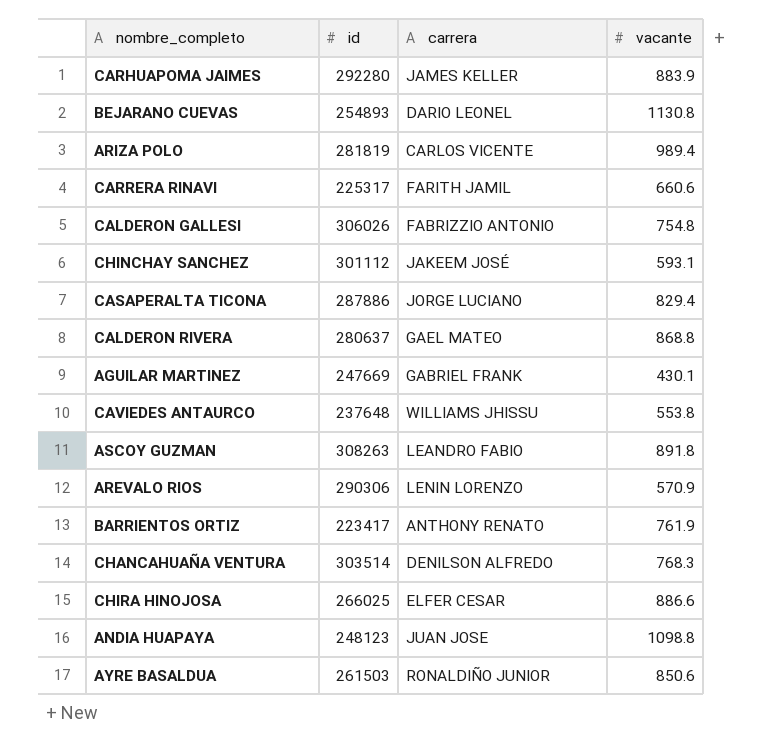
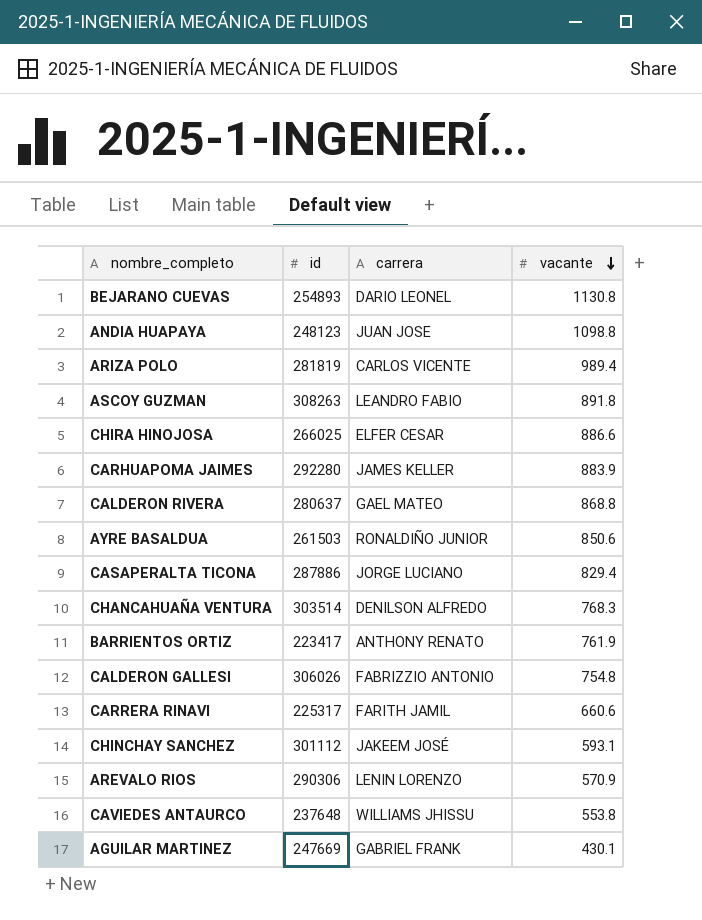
row order: none -> vacante descending

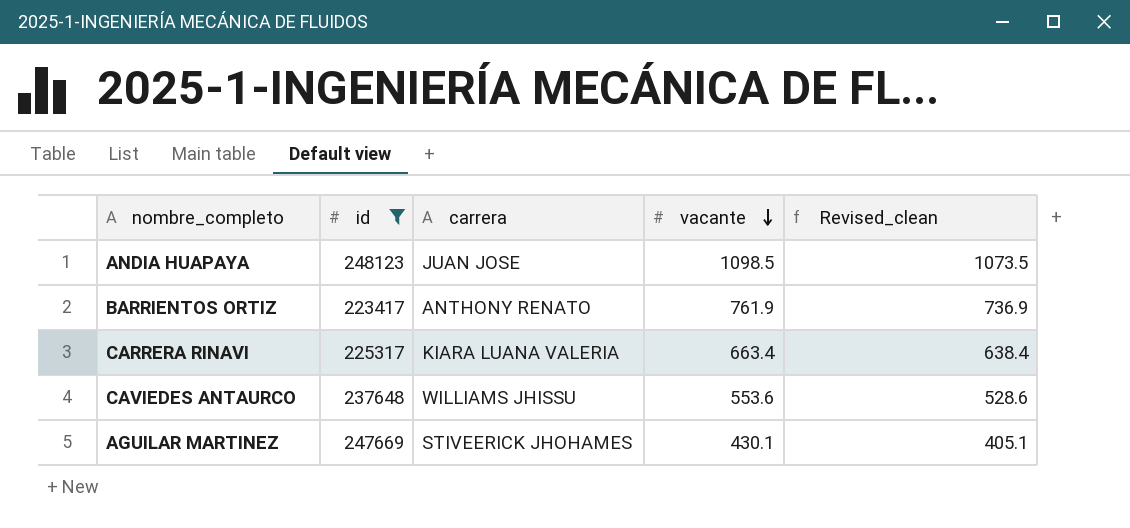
filter: none -> id <= 248123
column Revised_clean | formula: none -> [vacante] - 25
ANDIA HUAPAYA | vacante: 1098.8 -> 1098.5
CARRERA RINAVI | carrera: FARITH JAMIL -> KIARA LUANA VALERIA
CARRERA RINAVI | vacante: 660.6 -> 663.4
CAVIEDES ANTAURCO | vacante: 553.8 -> 553.6
AGUILAR MARTINEZ | carrera: GABRIEL FRANK -> STIVEERICK JHOHAMES

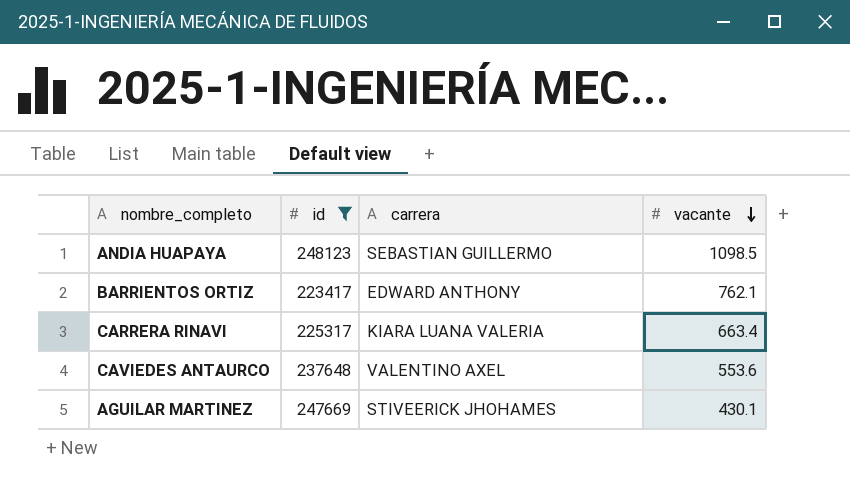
column Revised_clean | formula: [vacante] - 25 -> none
ANDIA HUAPAYA | carrera: JUAN JOSE -> SEBASTIAN GUILLERMO
BARRIENTOS ORTIZ | carrera: ANTHONY RENATO -> EDWARD ANTHONY
BARRIENTOS ORTIZ | vacante: 761.9 -> 762.1
CAVIEDES ANTAURCO | carrera: WILLIAMS JHISSU -> VALENTINO AXEL

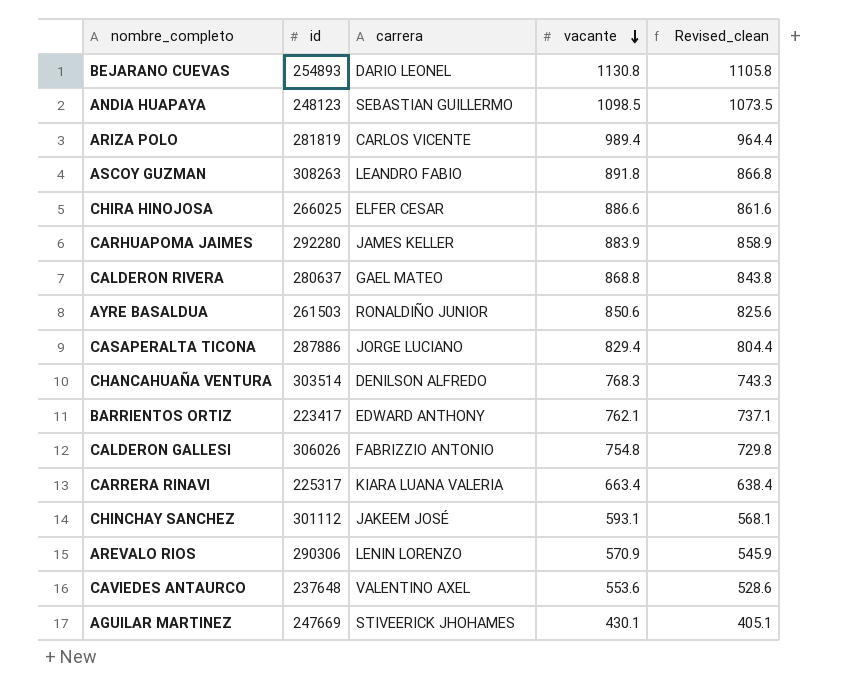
filter: id <= 248123 -> none
column Revised_clean | formula: none -> [vacante] - 25

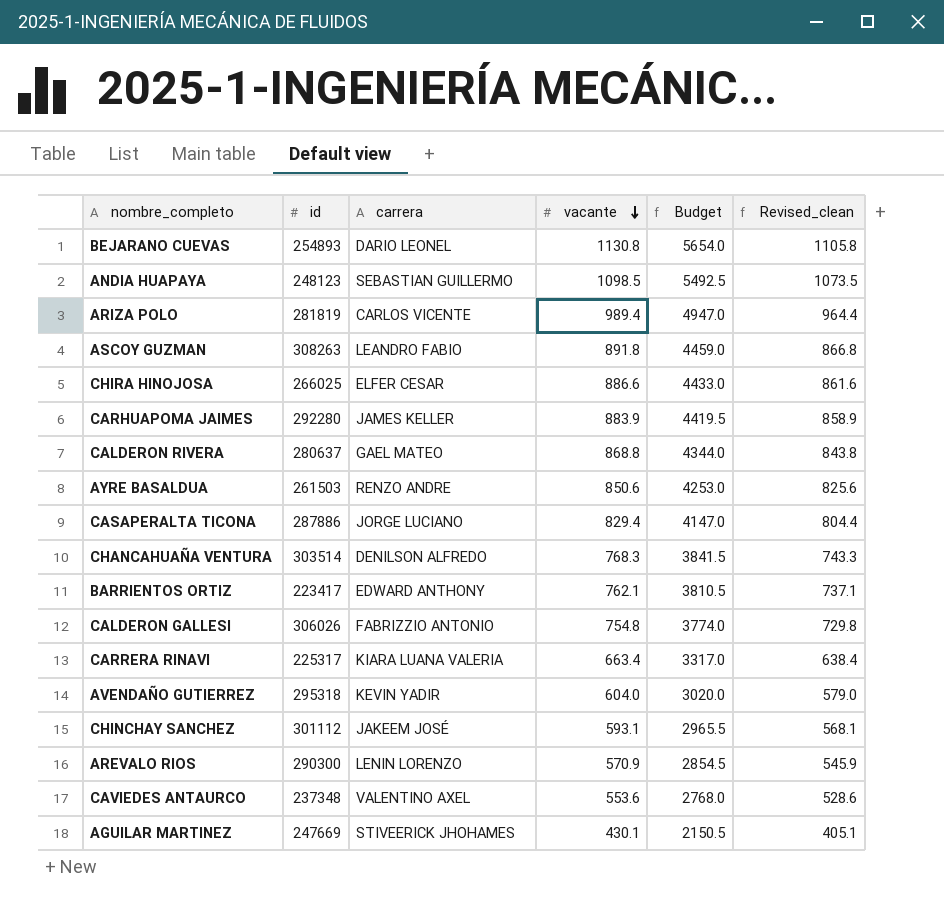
column Budget | formula: none -> [vacante] * 5
AYRE BASALDUA | carrera: RONALDIÑO JUNIOR -> RENZO ANDRE
row AVENDAÑO GUTIERREZ: none -> 295318 | KEVIN YADIR | 604.0 | 3020.0 | 579.0
AREVALO RIOS | id: 290306 -> 290300
CAVIEDES ANTAURCO | id: 237648 -> 237348

